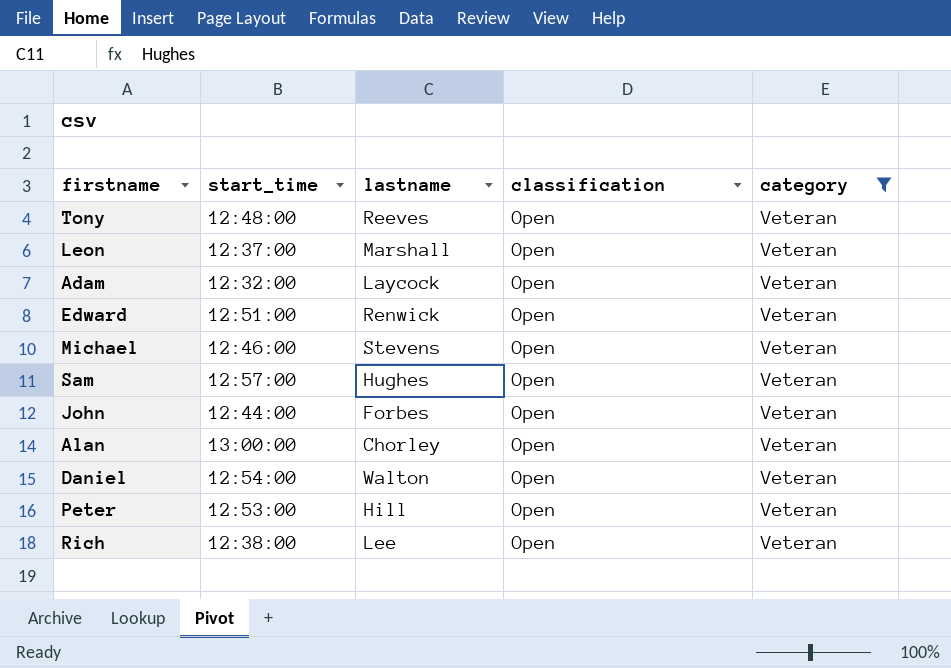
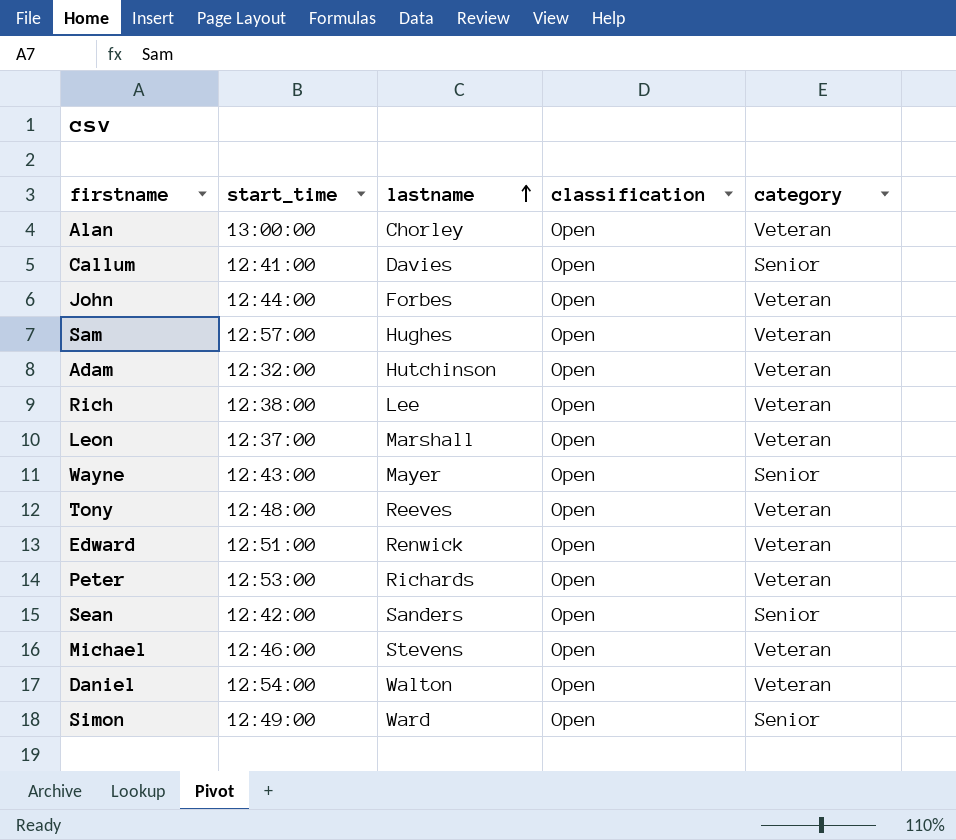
filter: category = Veteran -> none
row order: none -> lastname ascending
Adam | lastname: Laycock -> Hutchinson
Peter | lastname: Hill -> Richards

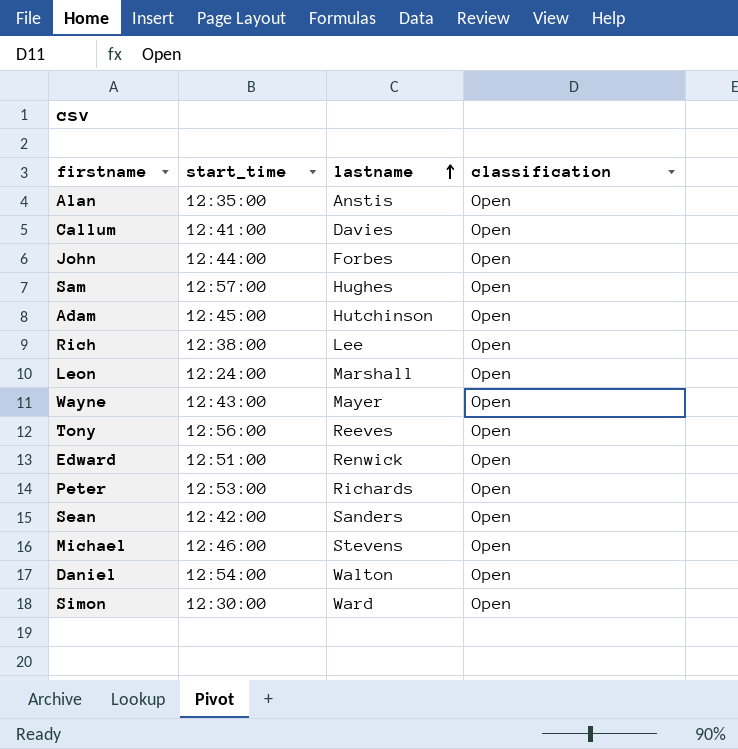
column category | position: 5 -> none
Alan | start_time: 13:00:00 -> 12:35:00
Alan | lastname: Chorley -> Anstis
Adam | start_time: 12:32:00 -> 12:45:00
Leon | start_time: 12:37:00 -> 12:24:00
Tony | start_time: 12:48:00 -> 12:56:00
Simon | start_time: 12:49:00 -> 12:30:00

